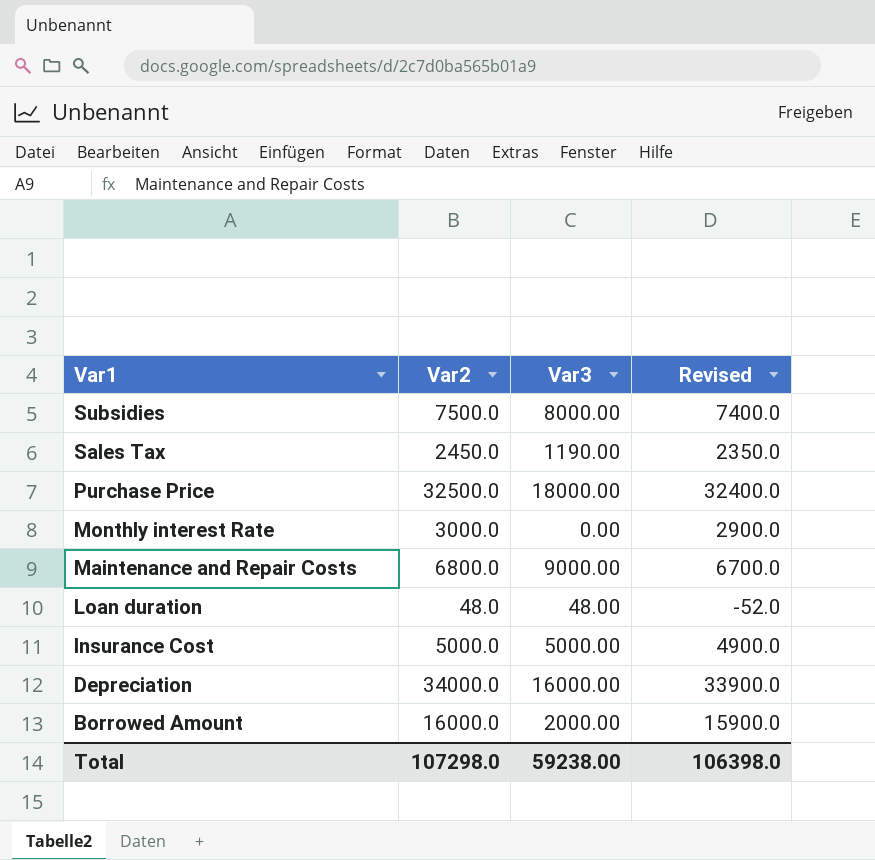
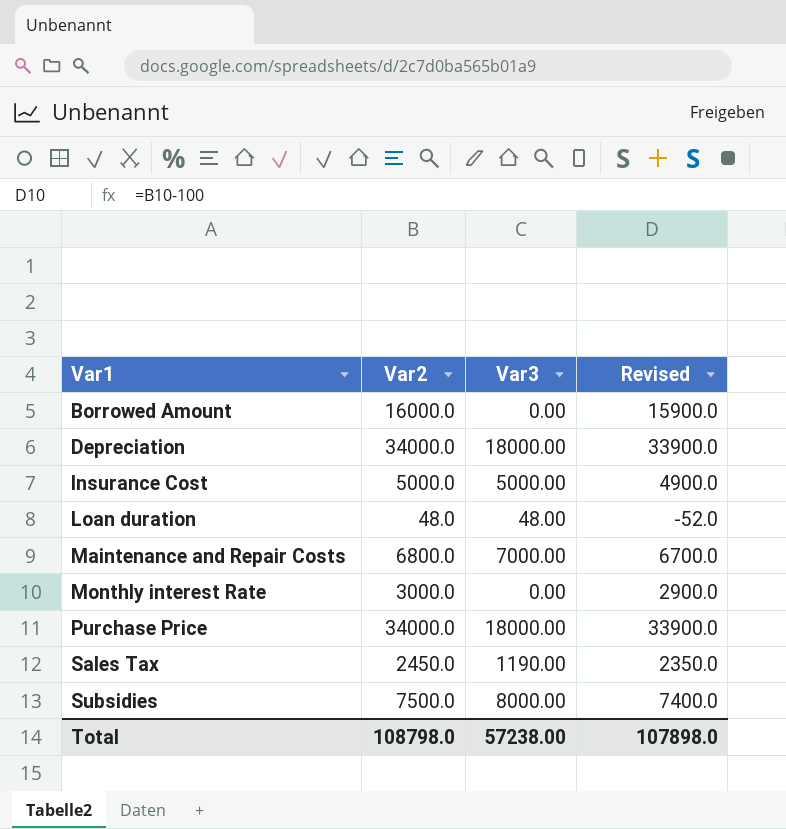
row order: Var1 descending -> Var1 ascending
Borrowed Amount | Var3: 2000.00 -> 0.00
Depreciation | Var3: 16000.00 -> 18000.00
Maintenance and Repair Costs | Var3: 9000.00 -> 7000.00
Purchase Price | Var2: 32500.0 -> 34000.0
Purchase Price | Revised: 32400.0 -> 33900.0
Total | Var2: 107298.0 -> 108798.0
Total | Var3: 59238.00 -> 57238.00
Total | Revised: 106398.0 -> 107898.0

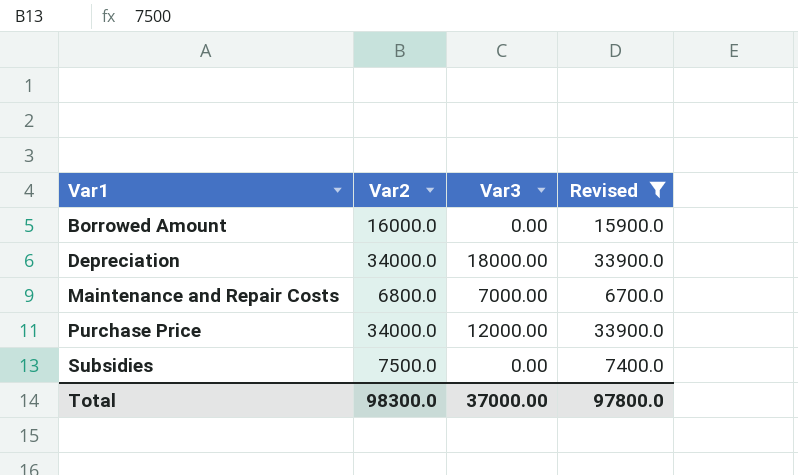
filter: none -> Revised >= 6700.0
Purchase Price | Var3: 18000.00 -> 12000.00
Subsidies | Var3: 8000.00 -> 0.00
Total | Var2: 108798.0 -> 98300.0
Total | Var3: 57238.00 -> 37000.00
Total | Revised: 107898.0 -> 97800.0

